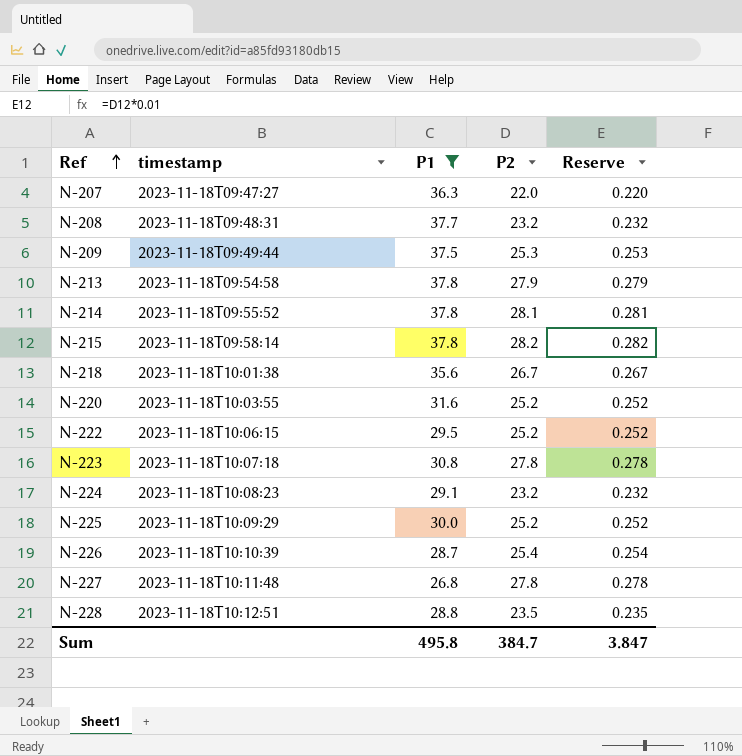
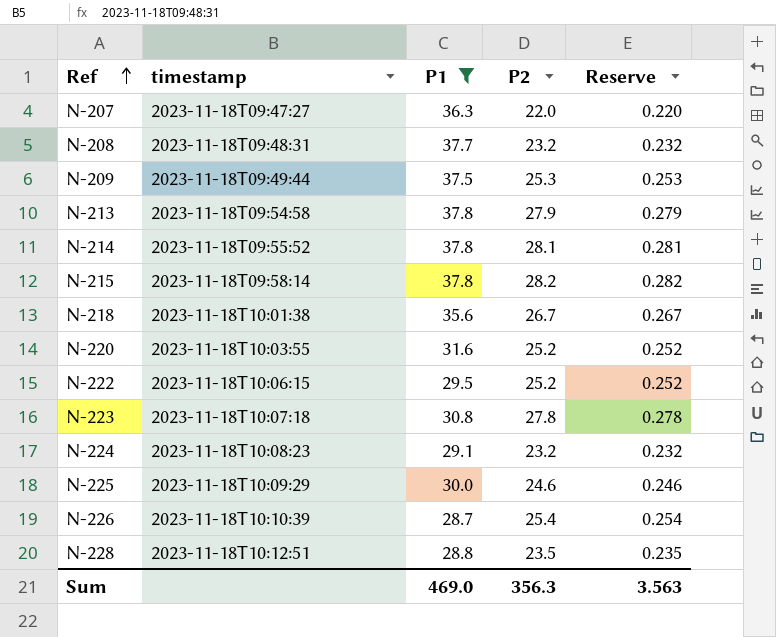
row N-227: 2023-11-18T10:11:48 | 26.8 | 27.8 | 0.278 -> none
N-225 | P2: 25.2 -> 24.6
N-225 | Reserve: 0.252 -> 0.246
Sum | P1: 495.8 -> 469.0
Sum | P2: 384.7 -> 356.3
Sum | Reserve: 3.847 -> 3.563

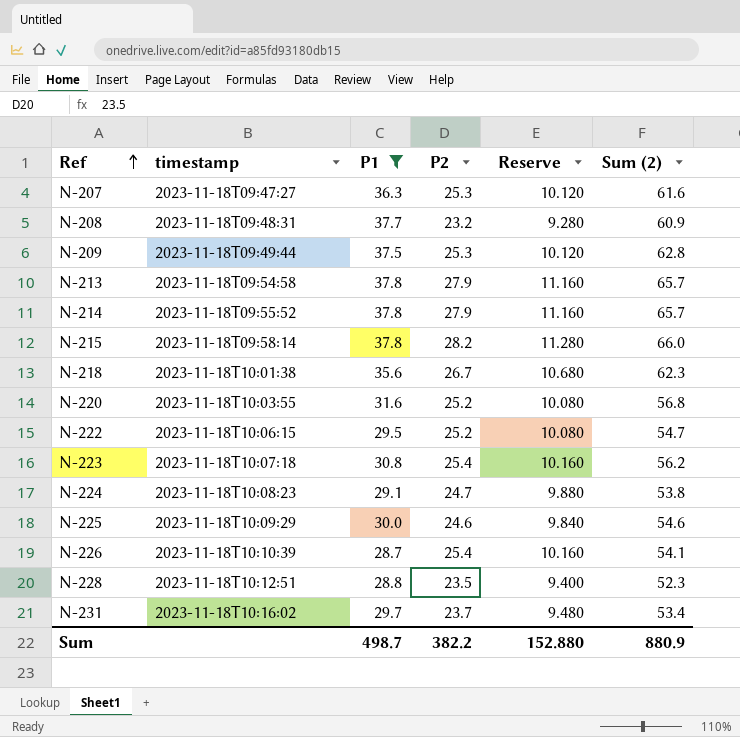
column Reserve | formula: [P2] * 0.01 -> [P2] * 0.4
column Sum (2) | formula: none -> [P1] + [P2]
N-207 | P2: 22.0 -> 25.3
N-214 | P2: 28.1 -> 27.9
N-223 | P2: 27.8 -> 25.4
N-224 | P2: 23.2 -> 24.7
row N-231: none -> 2023-11-18T10:16:02 | 29.7 | 23.7 | 9.480 | 53.4
Sum | P1: 469.0 -> 498.7
Sum | P2: 356.3 -> 382.2
Sum | Reserve: 3.563 -> 152.880

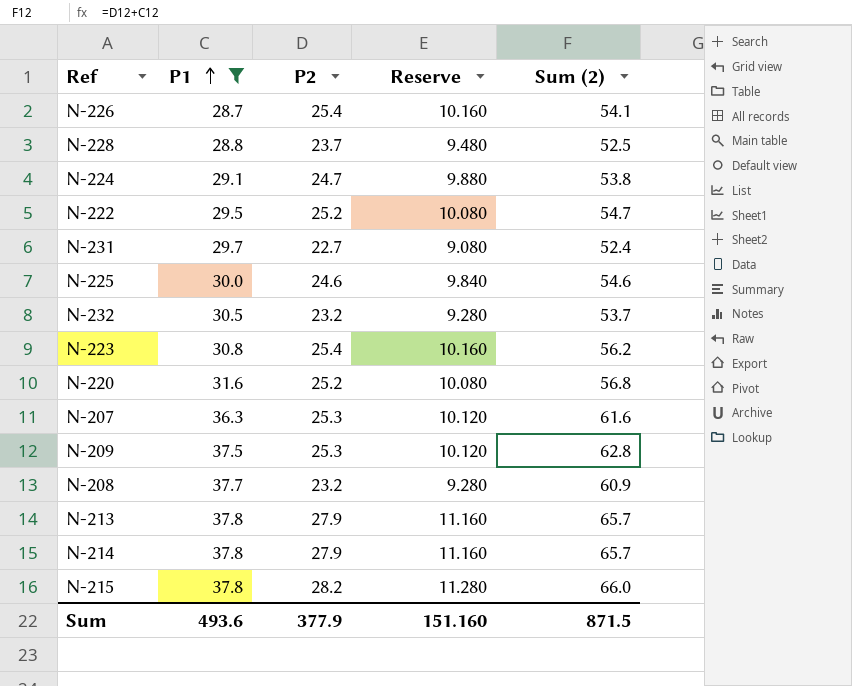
row order: Ref ascending -> P1 ascending
column timestamp | position: 2 -> none
row N-218: 2023-11-18T10:01:38 | 35.6 | 26.7 | 10.680 | 62.3 -> none
N-228 | P2: 23.5 -> 23.7
N-228 | Reserve: 9.400 -> 9.480
N-228 | Sum (2): 52.3 -> 52.5
N-231 | P2: 23.7 -> 22.7
N-231 | Reserve: 9.480 -> 9.080
N-231 | Sum (2): 53.4 -> 52.4
row N-232: none -> 30.5 | 23.2 | 9.280 | 53.7
Sum | P1: 498.7 -> 493.6
Sum | P2: 382.2 -> 377.9
Sum | Reserve: 152.880 -> 151.160
Sum | Sum (2): 880.9 -> 871.5

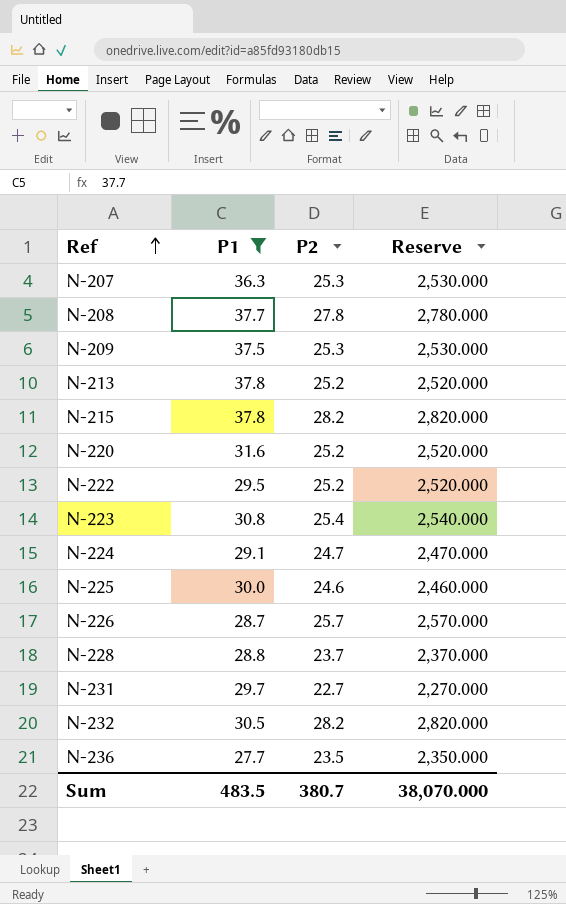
row order: P1 ascending -> Ref ascending
column Sum (2) | formula: [P1] + [P2] -> none
column Reserve | formula: [P2] * 0.4 -> [P2] * 100
row N-214: 37.8 | 27.9 | 11.160 | 65.7 -> none
N-208 | P2: 23.2 -> 27.8
N-213 | P2: 27.9 -> 25.2
N-226 | P2: 25.4 -> 25.7
N-232 | P2: 23.2 -> 28.2
row N-236: none -> 27.7 | 23.5 | 2,350.000
Sum | P1: 493.6 -> 483.5
Sum | P2: 377.9 -> 380.7
Sum | Reserve: 151.160 -> 38,070.000

